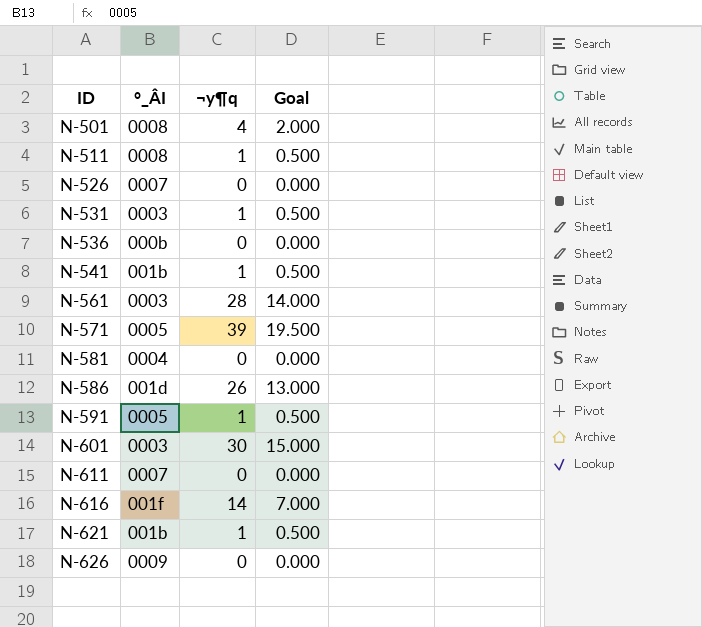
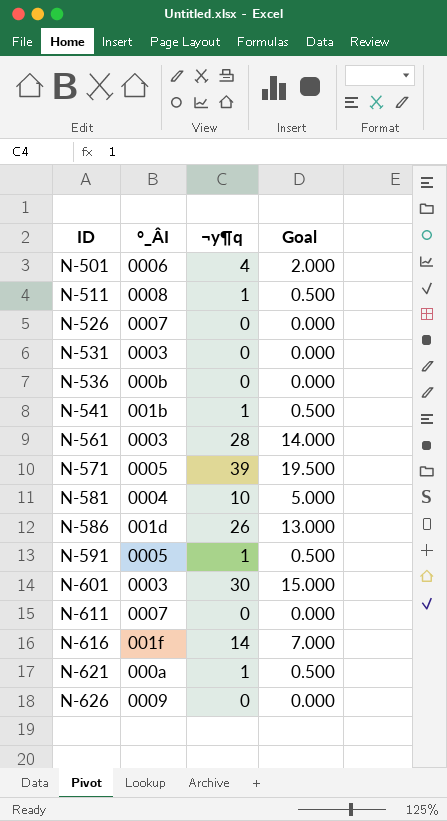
N-501 | °_ÂI: 0008 -> 0006
N-531 | ¬y¶q: 1 -> 0
N-531 | Goal: 0.500 -> 0.000
N-581 | ¬y¶q: 0 -> 10
N-581 | Goal: 0.000 -> 5.000
N-621 | °_ÂI: 001b -> 000a

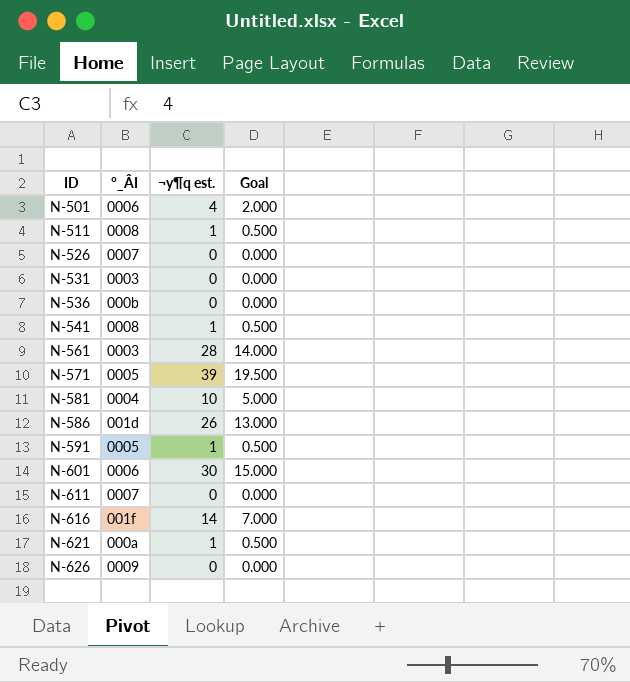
column name: ¬y¶q -> ¬y¶q est.
N-541 | °_ÂI: 001b -> 0008
N-601 | °_ÂI: 0003 -> 0006

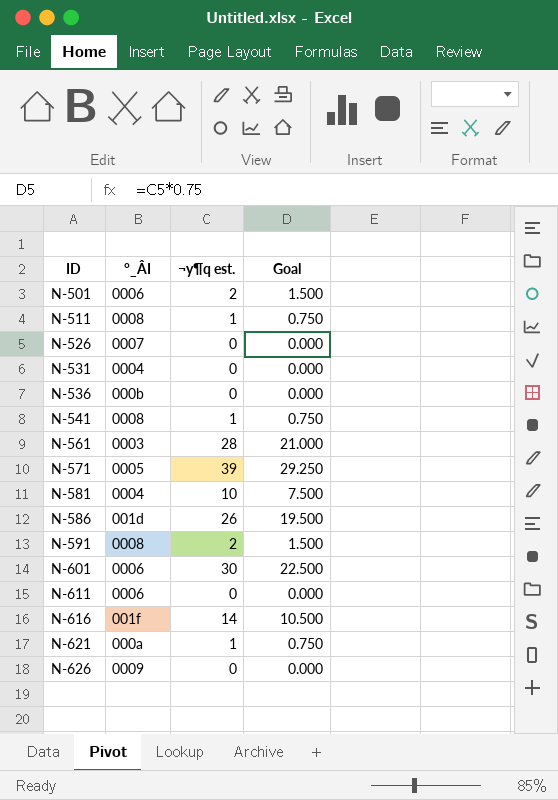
column Goal | formula: [¬y¶q est.] * 0.5 -> [¬y¶q est.] * 0.75
N-501 | ¬y¶q est.: 4 -> 2
N-531 | °_ÂI: 0003 -> 0004
N-591 | °_ÂI: 0005 -> 0008
N-591 | ¬y¶q est.: 1 -> 2
N-611 | °_ÂI: 0007 -> 0006

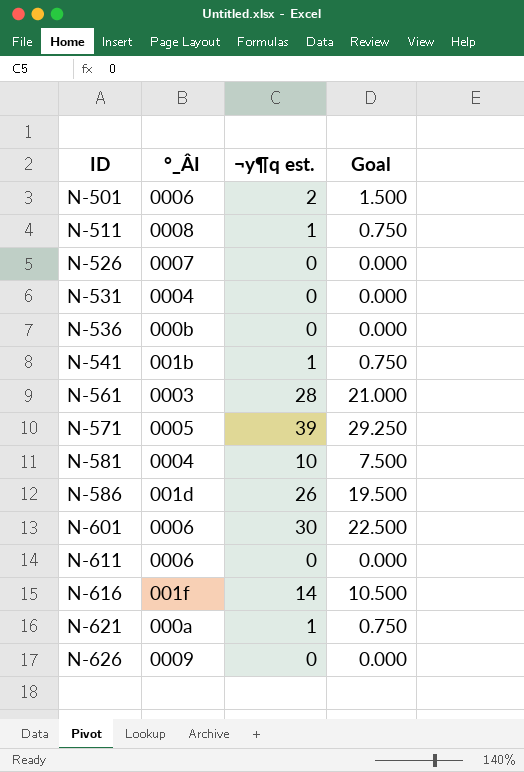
row N-591: 0008 | 2 | 1.500 -> none
N-541 | °_ÂI: 0008 -> 001b

